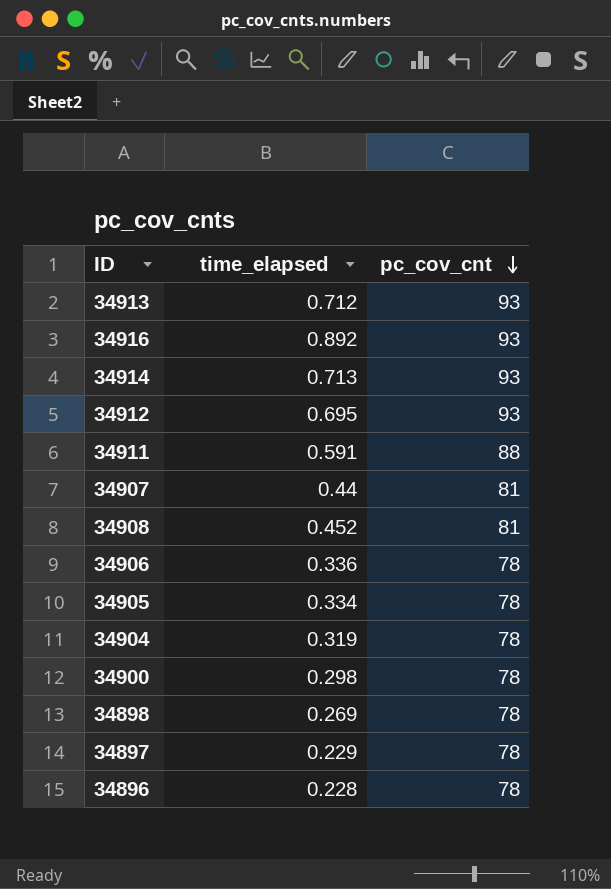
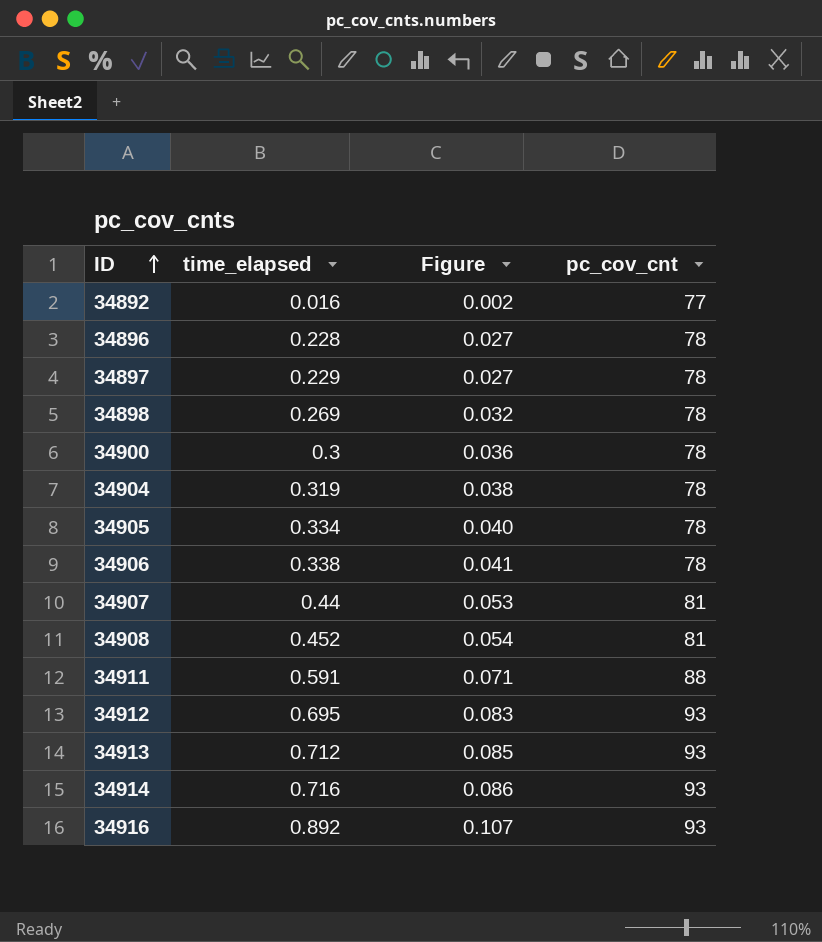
row order: pc_cov_cnt descending -> ID ascending
column Figure | formula: none -> [time_elapsed] * 0.12
row 34892: none -> 0.016 | 0.002 | 77
34900 | time_elapsed: 0.298 -> 0.3
34906 | time_elapsed: 0.336 -> 0.338
34914 | time_elapsed: 0.713 -> 0.716

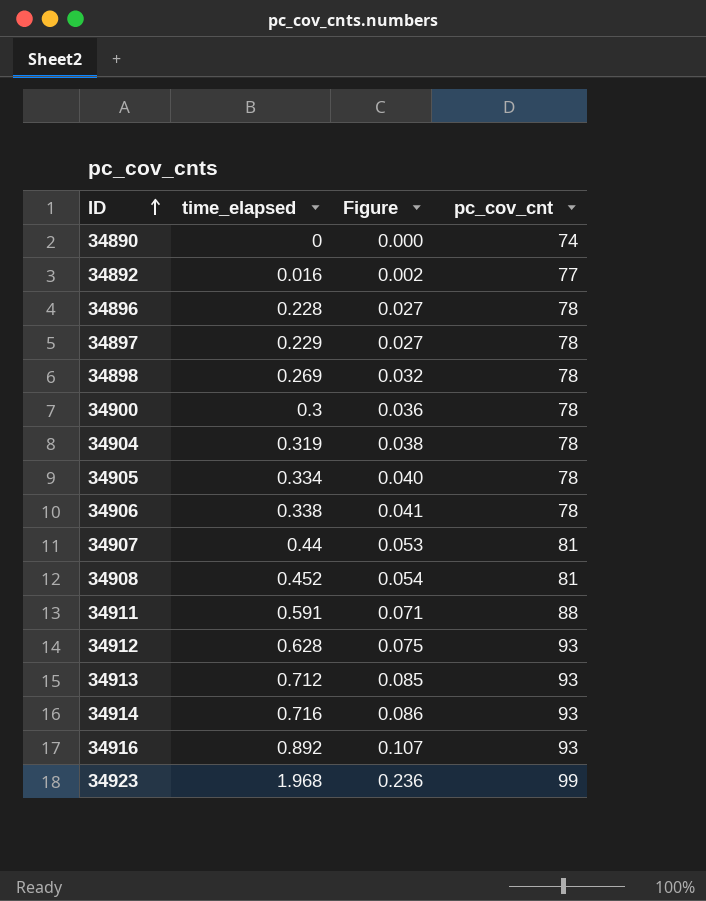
row 34890: none -> 0 | 0.000 | 74
34912 | time_elapsed: 0.695 -> 0.628
34912 | Figure: 0.083 -> 0.075
row 34923: none -> 1.968 | 0.236 | 99

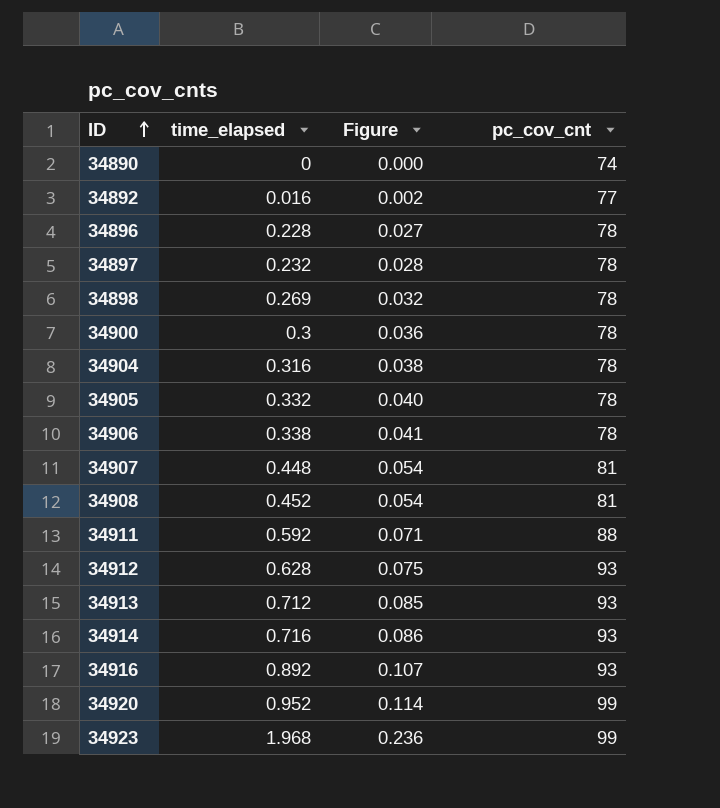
34897 | time_elapsed: 0.229 -> 0.232
34897 | Figure: 0.027 -> 0.028
34904 | time_elapsed: 0.319 -> 0.316
34905 | time_elapsed: 0.334 -> 0.332
34907 | time_elapsed: 0.44 -> 0.448
34907 | Figure: 0.053 -> 0.054
34911 | time_elapsed: 0.591 -> 0.592
row 34920: none -> 0.952 | 0.114 | 99

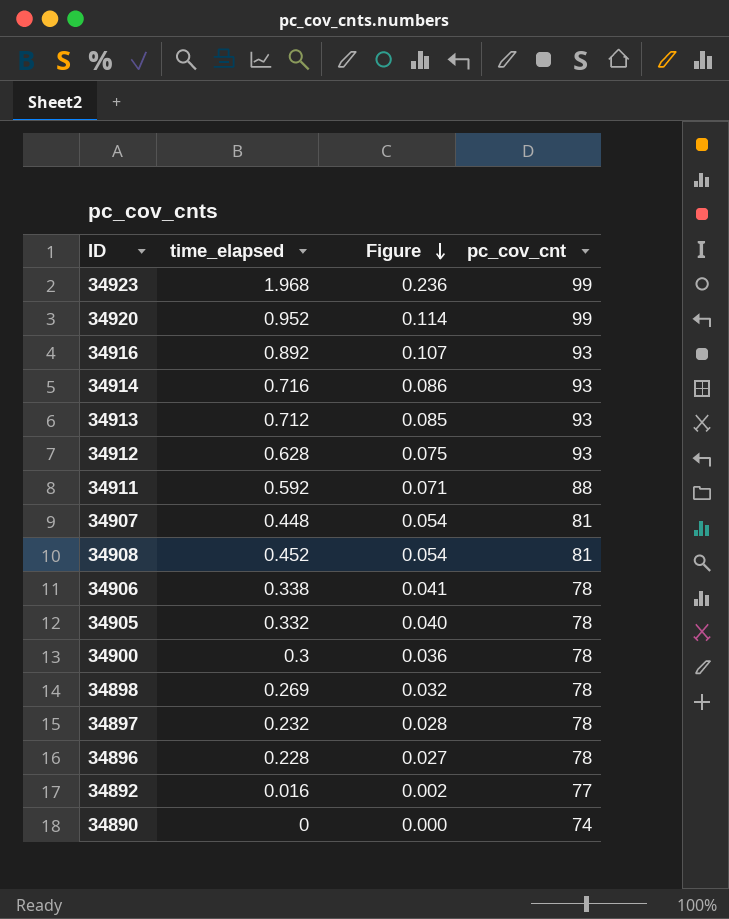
row order: ID ascending -> Figure descending
row 34904: 0.316 | 0.038 | 78 -> none

